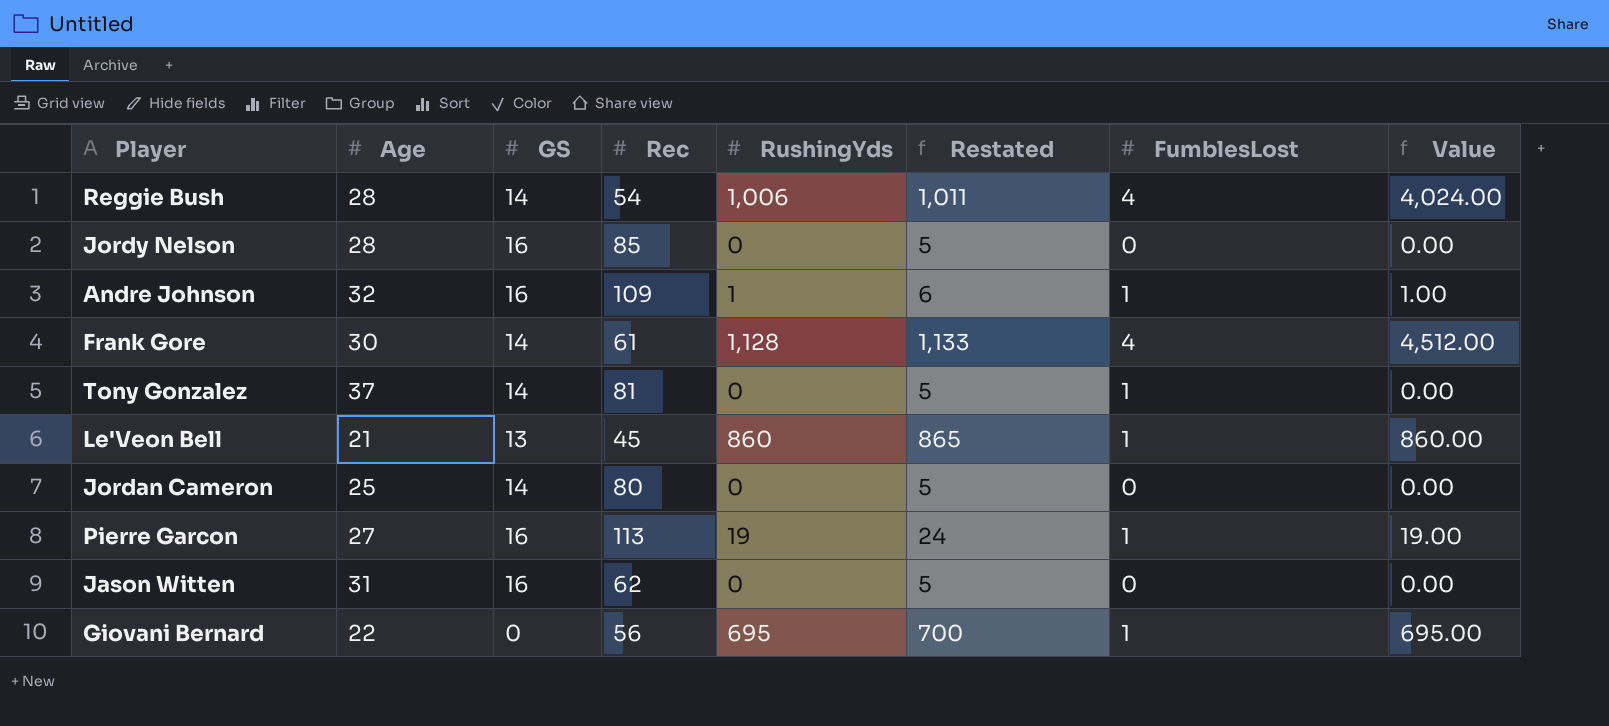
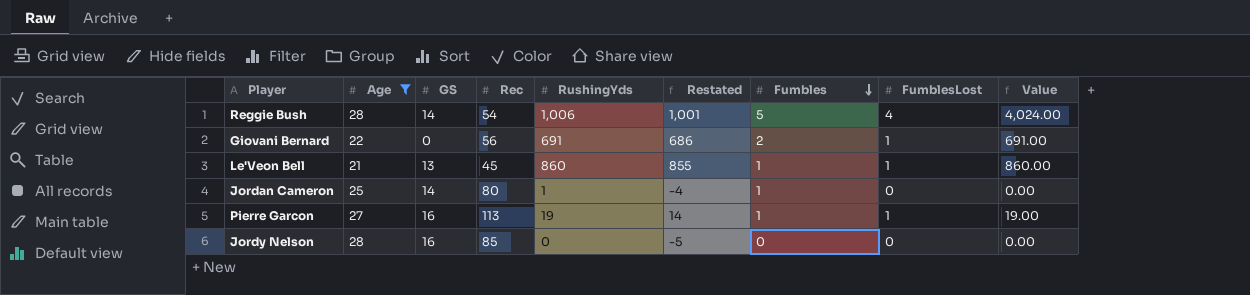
filter: none -> Age <= 28
row order: none -> Fumbles descending
column Restated | formula: [RushingYds] + 5 -> [RushingYds] - 5
column Fumbles | position: none -> 7
Giovani Bernard | RushingYds: 695 -> 691
Giovani Bernard | Value: 695.00 -> 691.00
Jordan Cameron | RushingYds: 0 -> 1

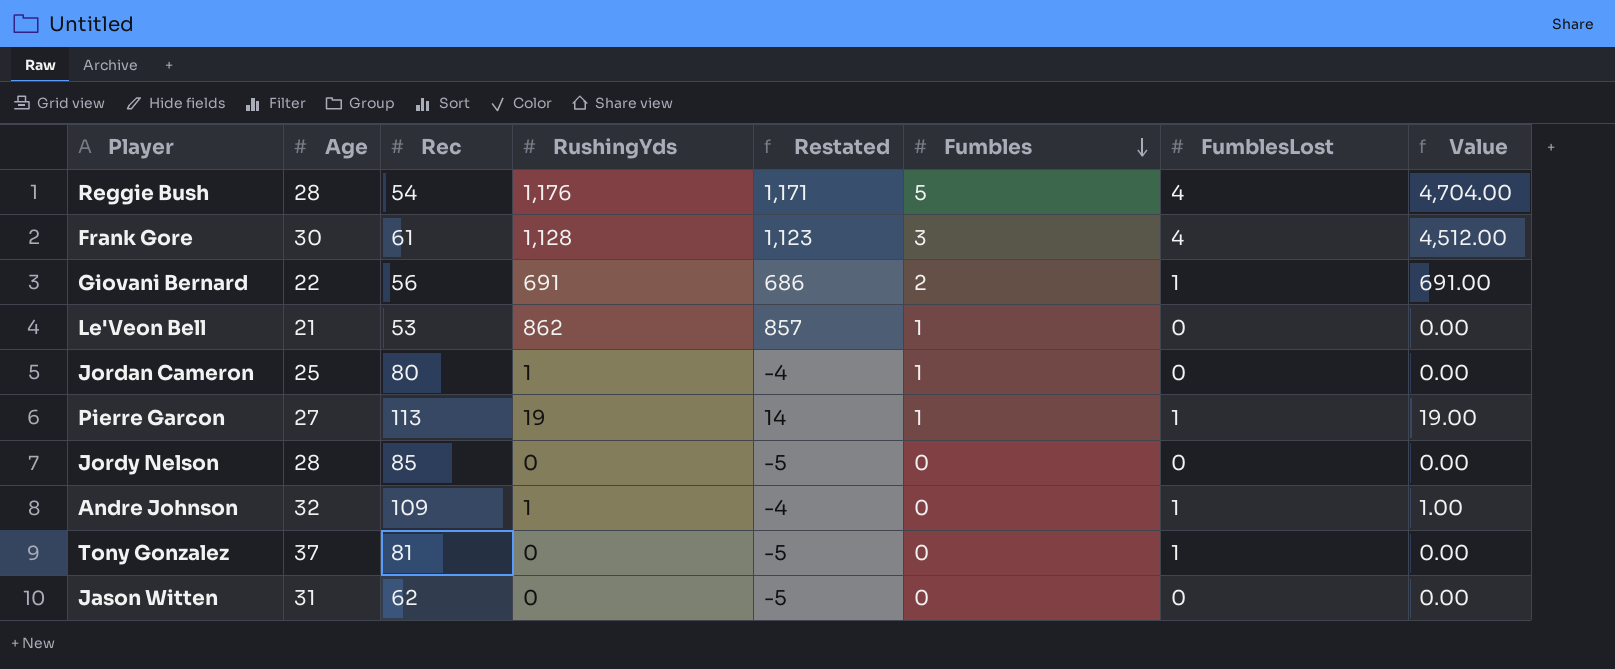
filter: Age <= 28 -> none
column GS | position: 3 -> none
Reggie Bush | RushingYds: 1,006 -> 1,176
Reggie Bush | Restated: 1,001 -> 1,171
Reggie Bush | Value: 4,024.00 -> 4,704.00
Le'Veon Bell | Rec: 45 -> 53
Le'Veon Bell | RushingYds: 860 -> 862
Le'Veon Bell | Restated: 855 -> 857
Le'Veon Bell | FumblesLost: 1 -> 0
Le'Veon Bell | Value: 860.00 -> 0.00

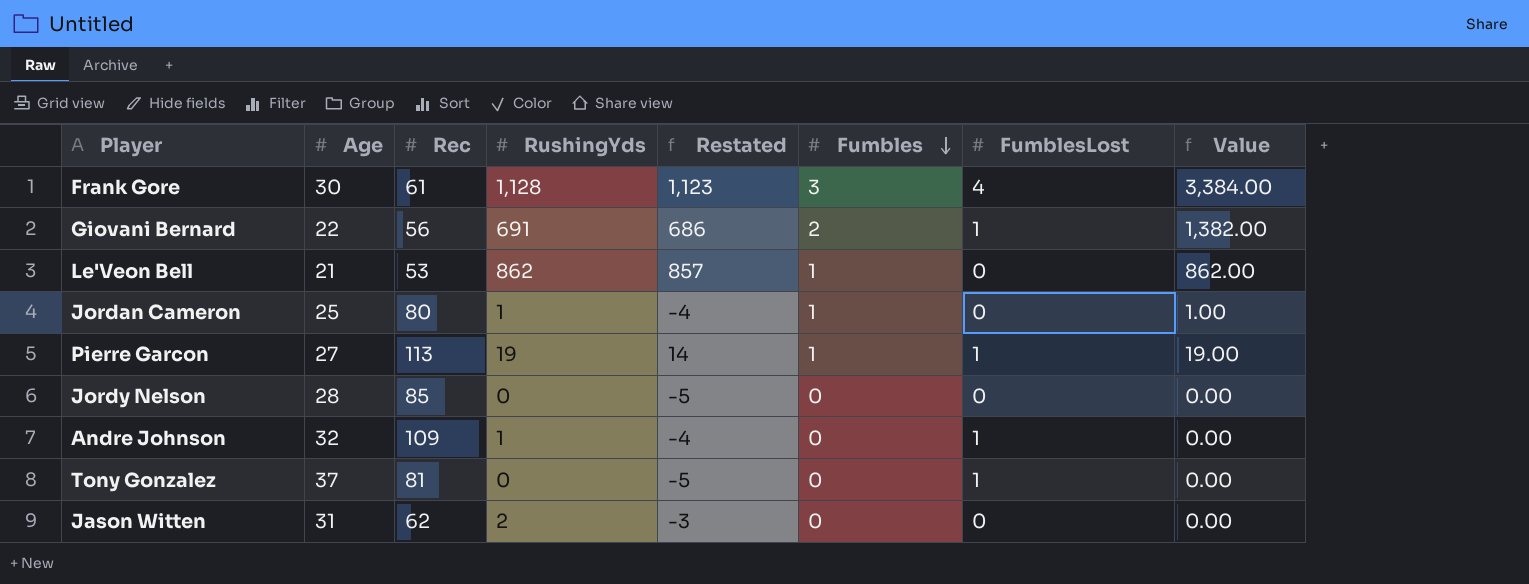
column Value | formula: [RushingYds] * [FumblesLost] -> [RushingYds] * [Fumbles]
row Reggie Bush: 28 | 54 | 1,176 | 1,171 | 5 | 4 | 4,704.00 -> none
Jason Witten | RushingYds: 0 -> 2
Jason Witten | Restated: -5 -> -3

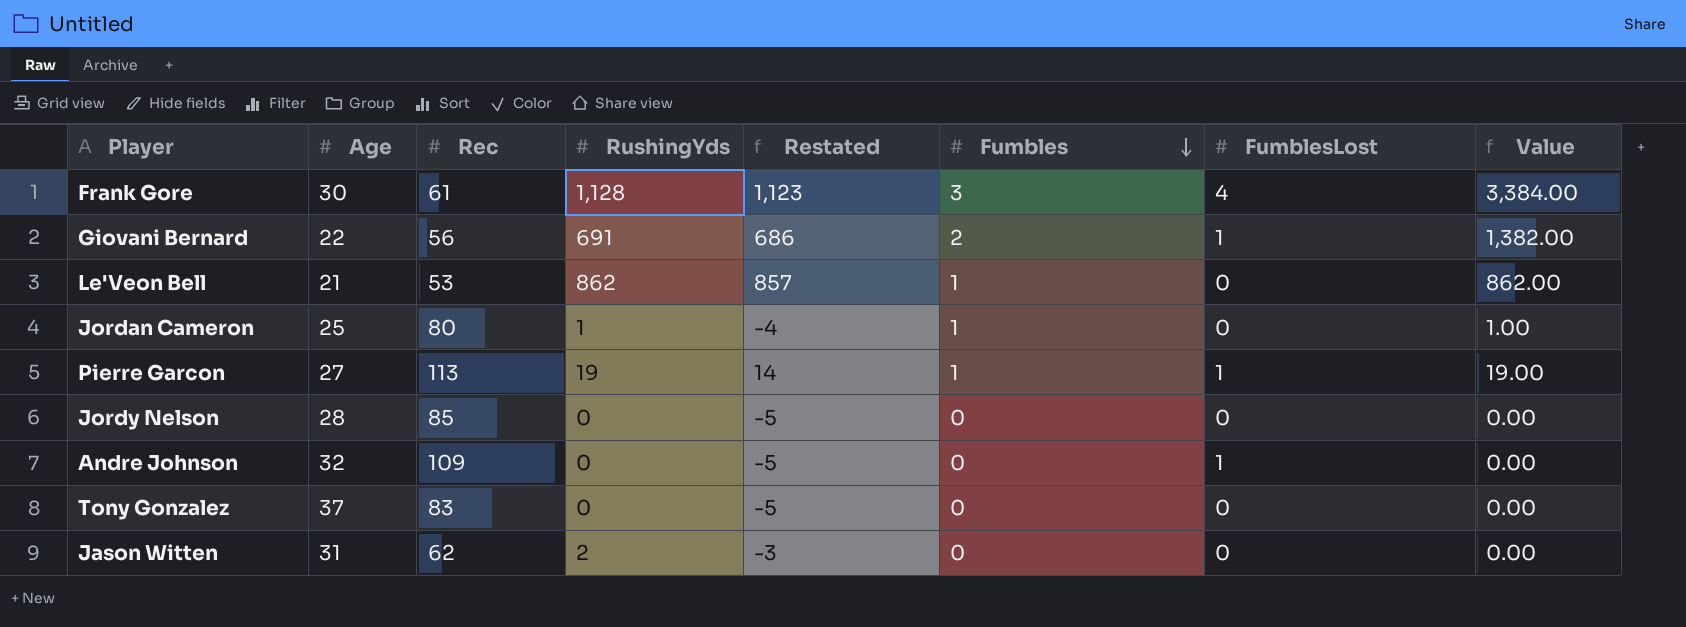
Andre Johnson | RushingYds: 1 -> 0
Andre Johnson | Restated: -4 -> -5
Tony Gonzalez | Rec: 81 -> 83
Tony Gonzalez | FumblesLost: 1 -> 0

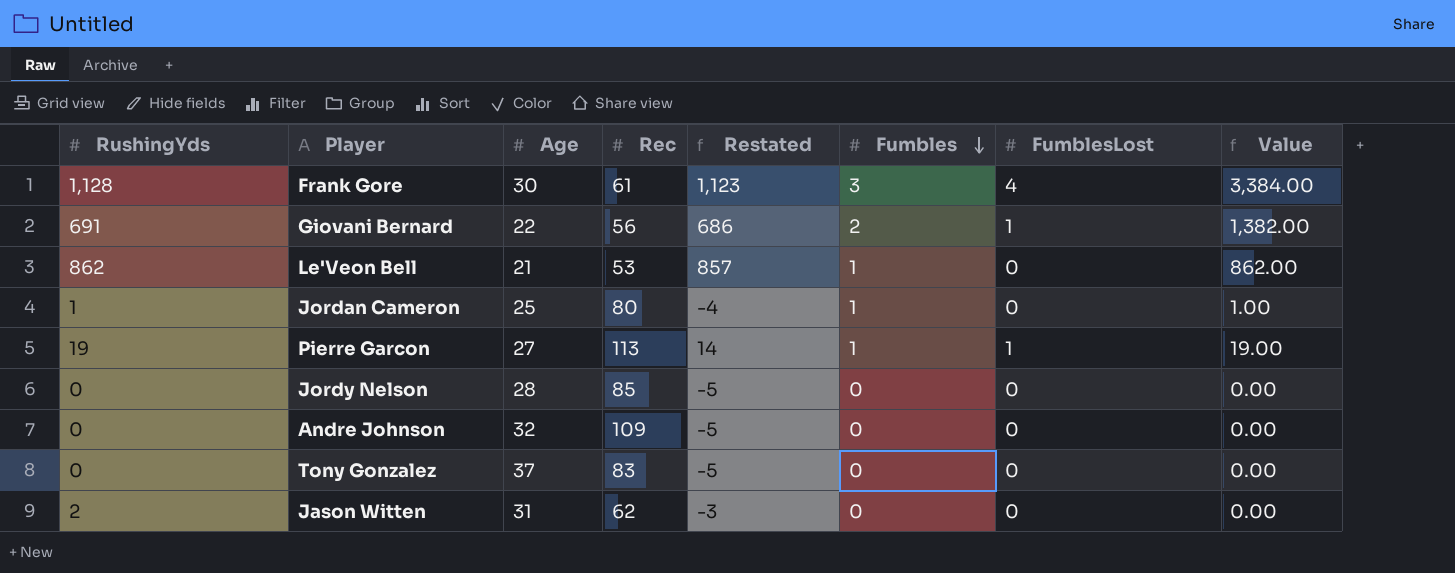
column RushingYds | position: 4 -> 1
Andre Johnson | FumblesLost: 1 -> 0

